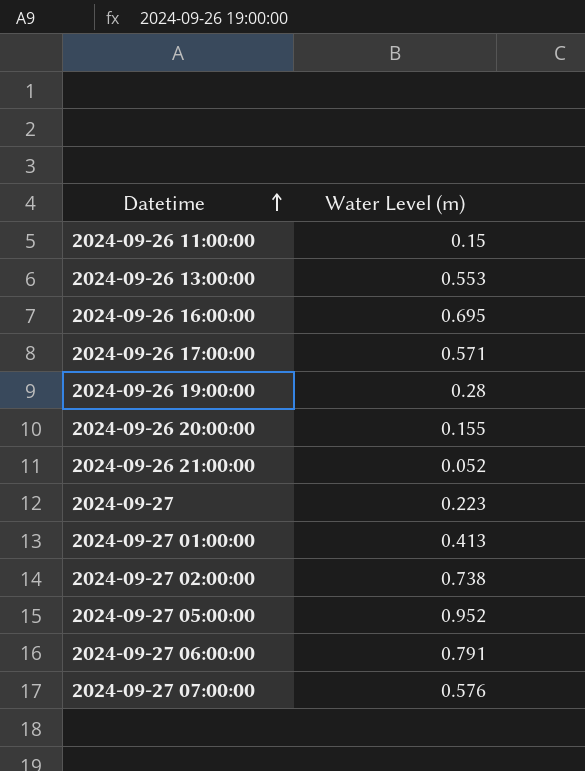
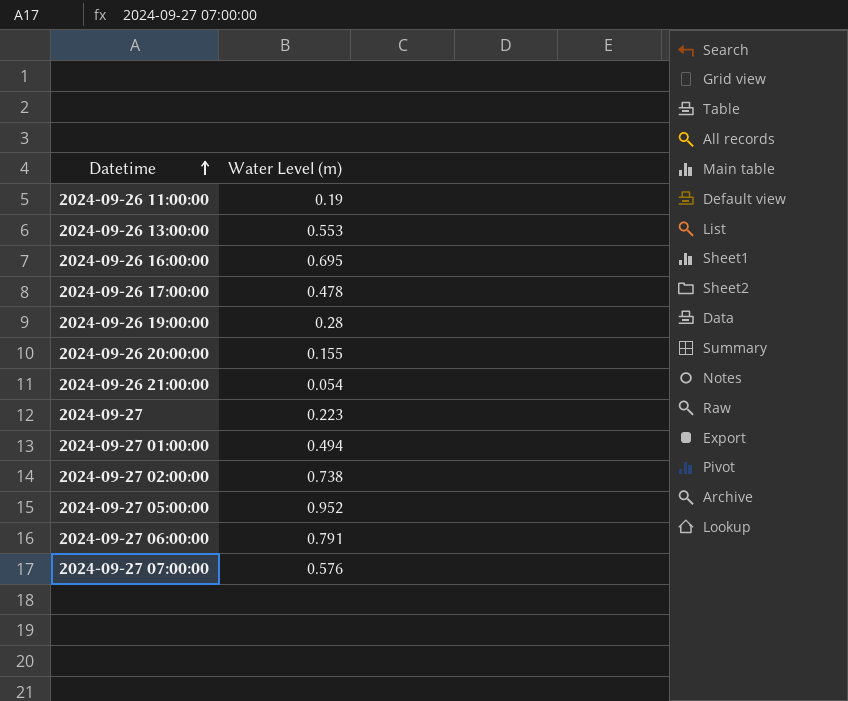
2024-09-26 11:00:00 | Water Level (m): 0.15 -> 0.19
2024-09-26 17:00:00 | Water Level (m): 0.571 -> 0.478
2024-09-26 21:00:00 | Water Level (m): 0.052 -> 0.054
2024-09-27 01:00:00 | Water Level (m): 0.413 -> 0.494

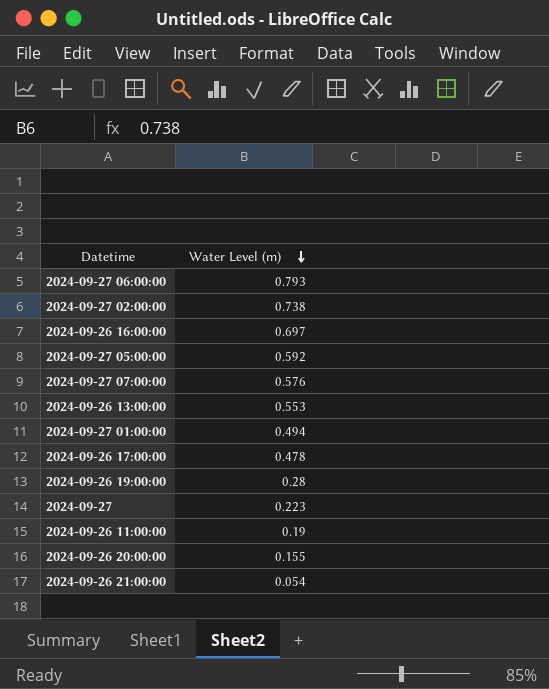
row order: Datetime ascending -> Water Level (m) descending
2024-09-27 06:00:00 | Water Level (m): 0.791 -> 0.793
2024-09-26 16:00:00 | Water Level (m): 0.695 -> 0.697
2024-09-27 05:00:00 | Water Level (m): 0.952 -> 0.592

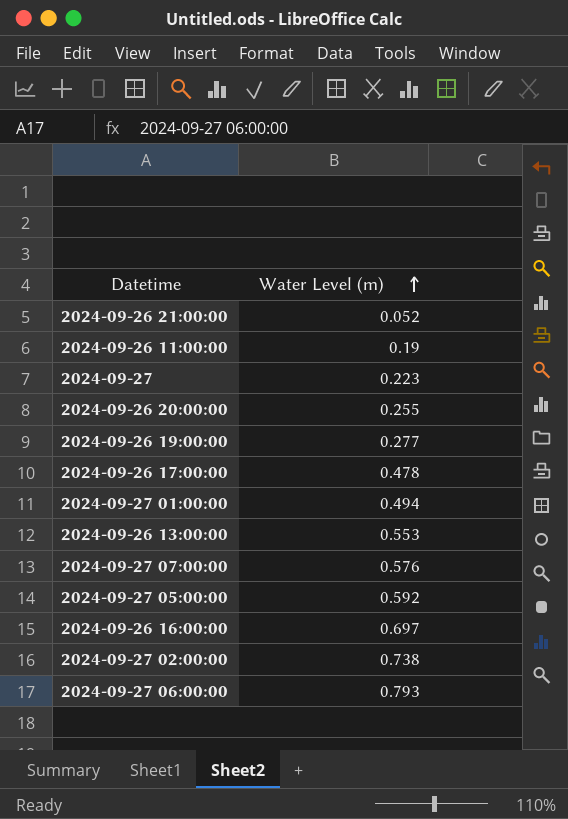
row order: Water Level (m) descending -> Water Level (m) ascending
2024-09-26 21:00:00 | Water Level (m): 0.054 -> 0.052
2024-09-26 20:00:00 | Water Level (m): 0.155 -> 0.255
2024-09-26 19:00:00 | Water Level (m): 0.28 -> 0.277

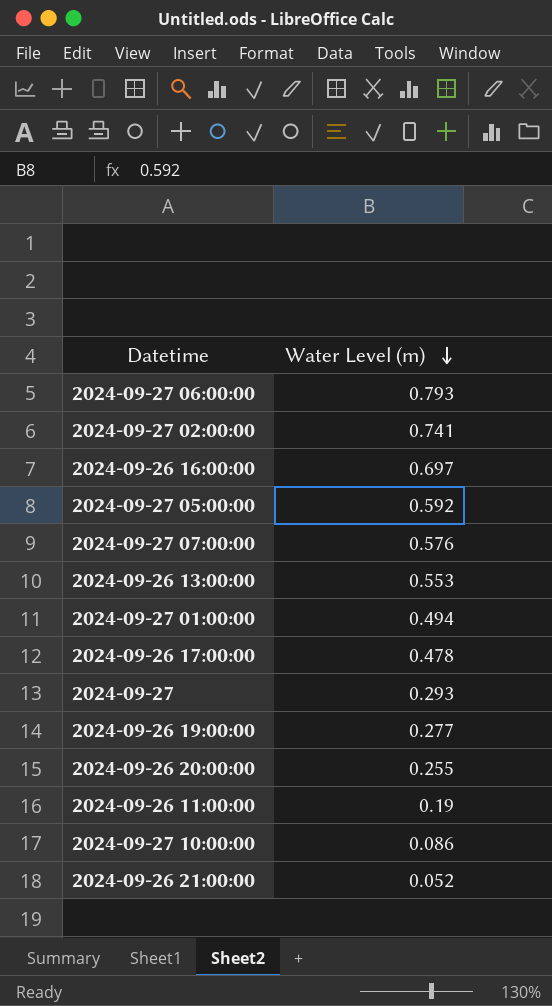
row order: Water Level (m) ascending -> Water Level (m) descending
2024-09-27 02:00:00 | Water Level (m): 0.738 -> 0.741
2024-09-27 | Water Level (m): 0.223 -> 0.293
row 2024-09-27 10:00:00: none -> 0.086

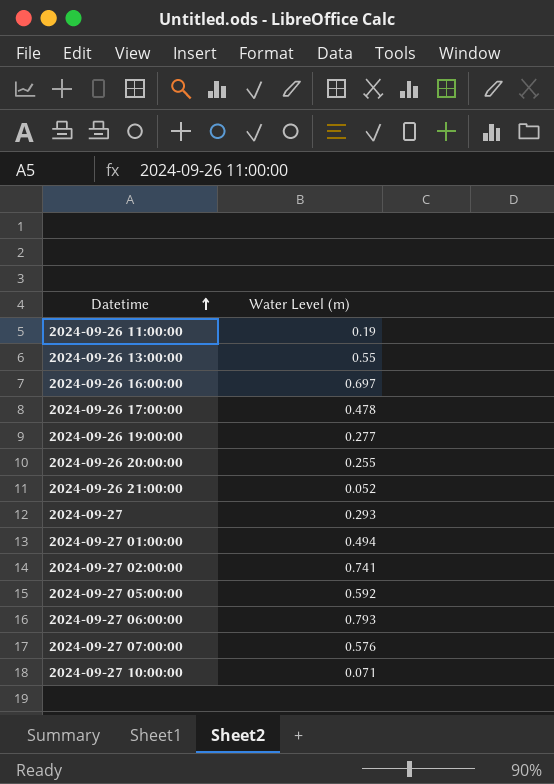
row order: Water Level (m) descending -> Datetime ascending
2024-09-26 13:00:00 | Water Level (m): 0.553 -> 0.55
2024-09-27 10:00:00 | Water Level (m): 0.086 -> 0.071

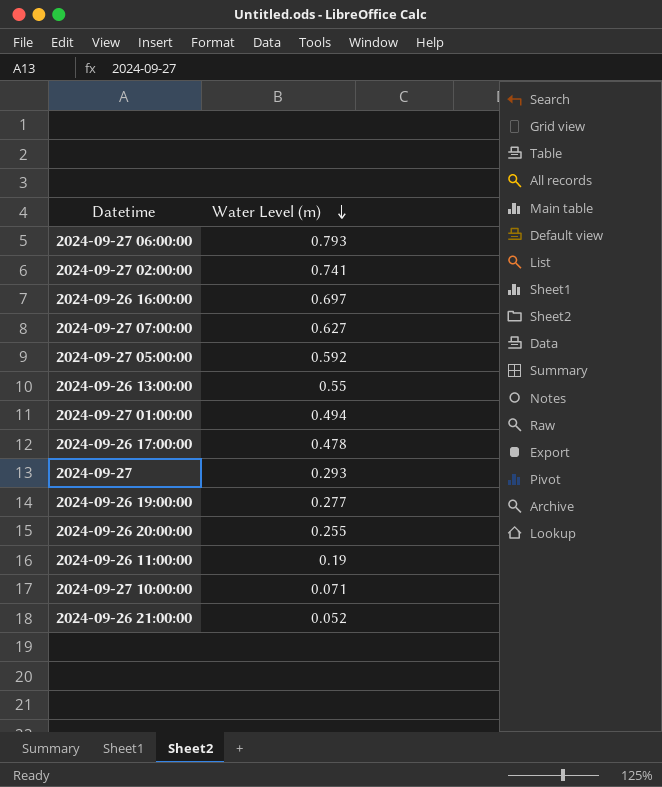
row order: Datetime ascending -> Water Level (m) descending
2024-09-27 07:00:00 | Water Level (m): 0.576 -> 0.627

